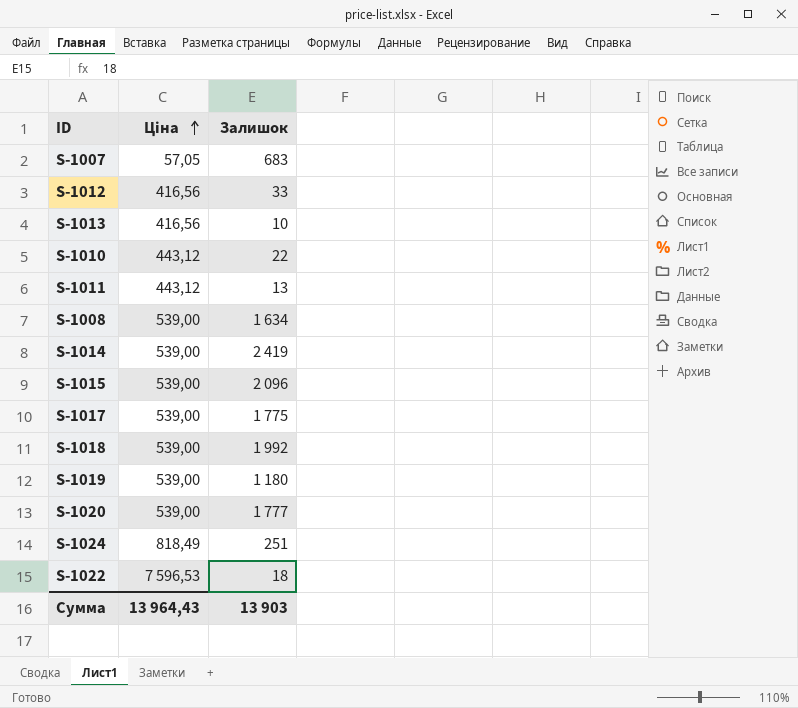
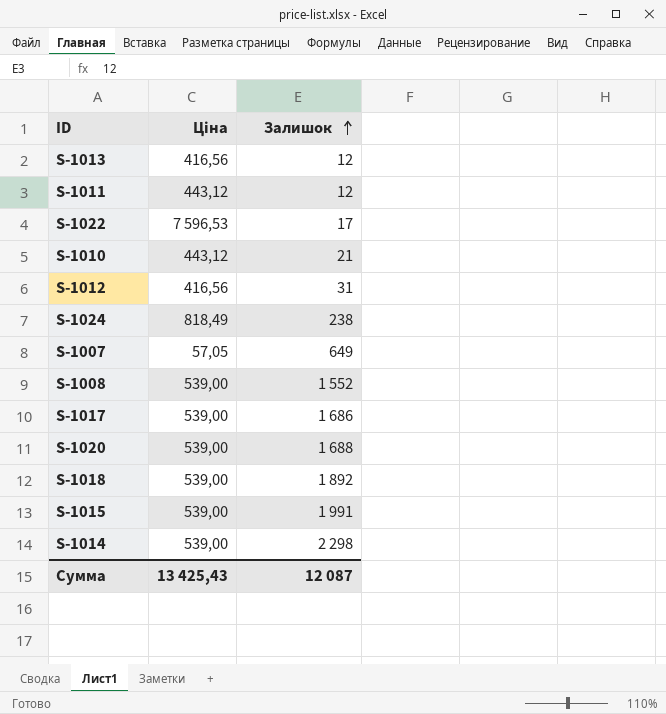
row order: Ціна ascending -> Залишок ascending
row S-1019: 539,00 | 1 180 -> none
S-1013 | Залишок: 10 -> 12
S-1011 | Залишок: 13 -> 12
S-1022 | Залишок: 18 -> 17
S-1010 | Залишок: 22 -> 21
S-1012 | Залишок: 33 -> 31
S-1024 | Залишок: 251 -> 238
S-1007 | Залишок: 683 -> 649
S-1008 | Залишок: 1 634 -> 1 552
S-1017 | Залишок: 1 775 -> 1 686
S-1020 | Залишок: 1 777 -> 1 688
S-1018 | Залишок: 1 992 -> 1 892
S-1015 | Залишок: 2 096 -> 1 991
S-1014 | Залишок: 2 419 -> 2 298
Сумма | Ціна: 13 964,43 -> 13 425,43
Сумма | Залишок: 13 903 -> 12 087

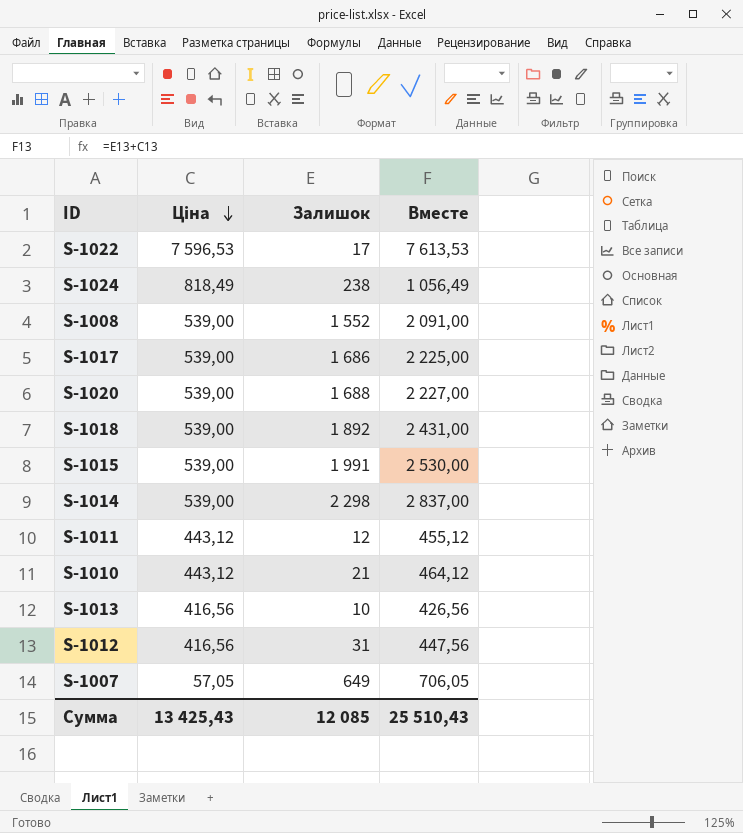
row order: Залишок ascending -> Ціна descending
column Вместе | formula: none -> [Ціна] + [Залишок]
S-1013 | Залишок: 12 -> 10
Сумма | Залишок: 12 087 -> 12 085

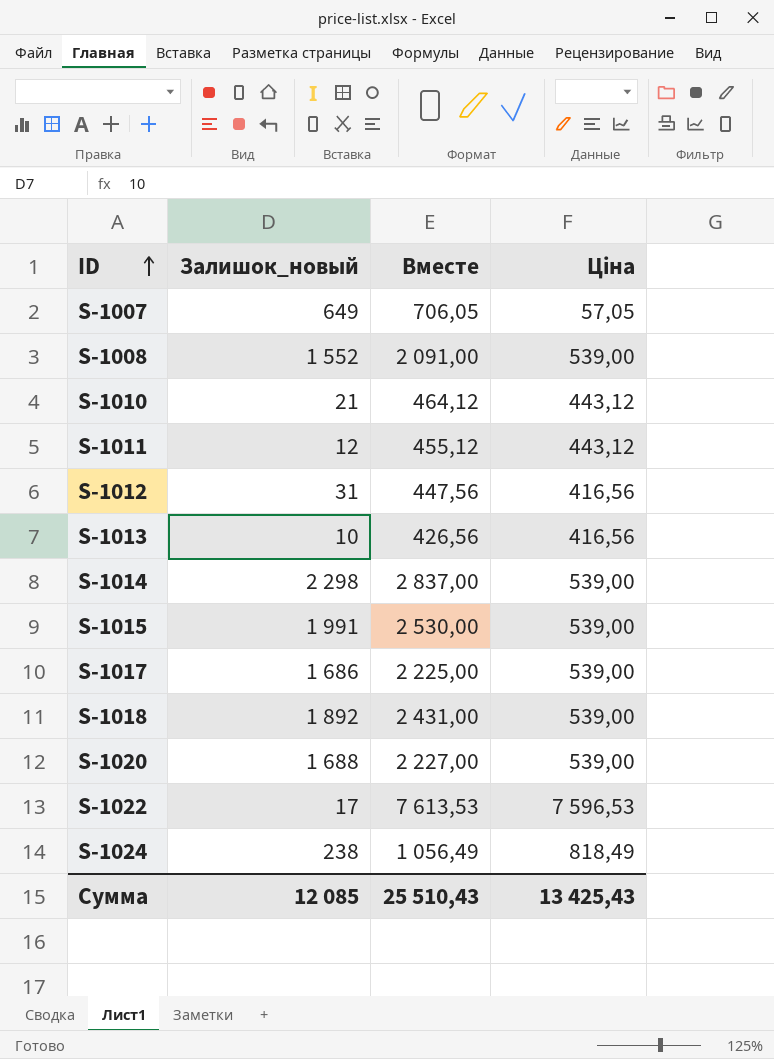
row order: Ціна descending -> ID ascending
column name: Залишок -> Залишок_новый
column Ціна | position: 2 -> 4

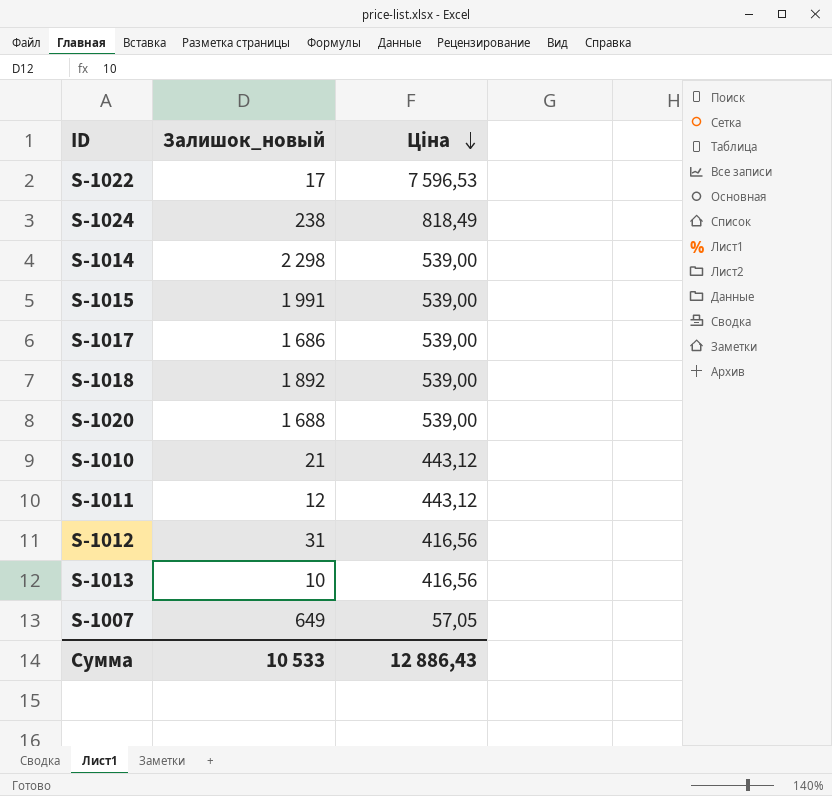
row order: ID ascending -> Ціна descending
column Вместе | formula: [Залишок_новый] + [Ціна] -> none
row S-1008: 1 552 | 2 091,00 | 539,00 -> none
Сумма | Залишок_новый: 12 085 -> 10 533
Сумма | Ціна: 13 425,43 -> 12 886,43

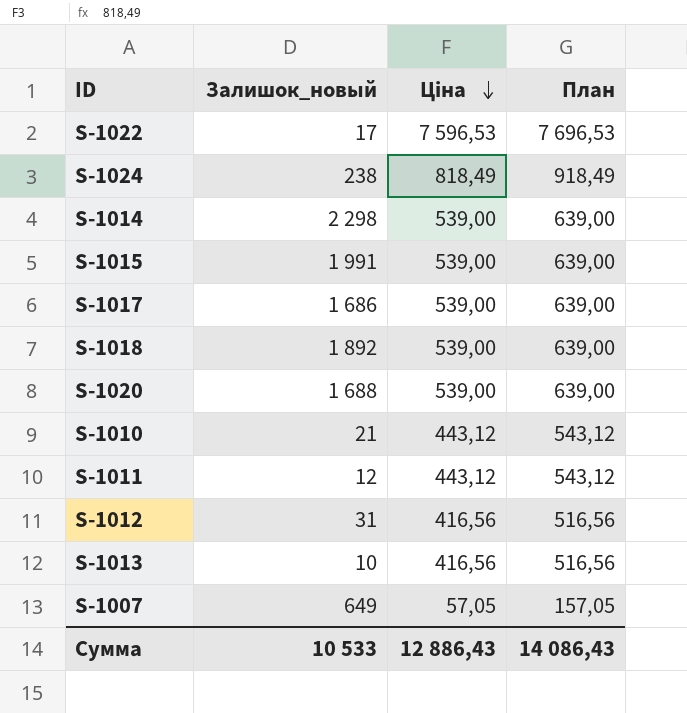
column План | formula: none -> [Ціна] + 100

